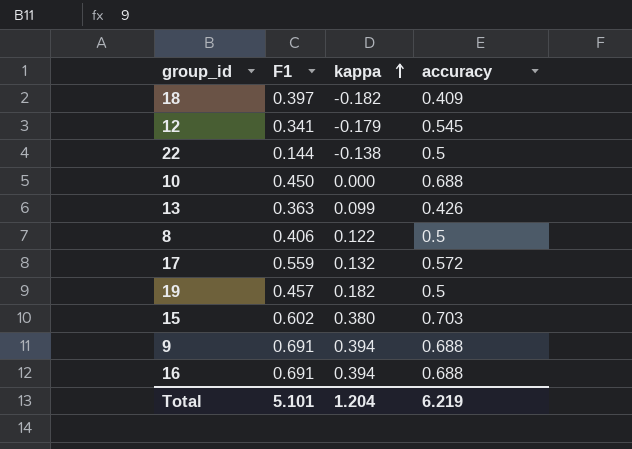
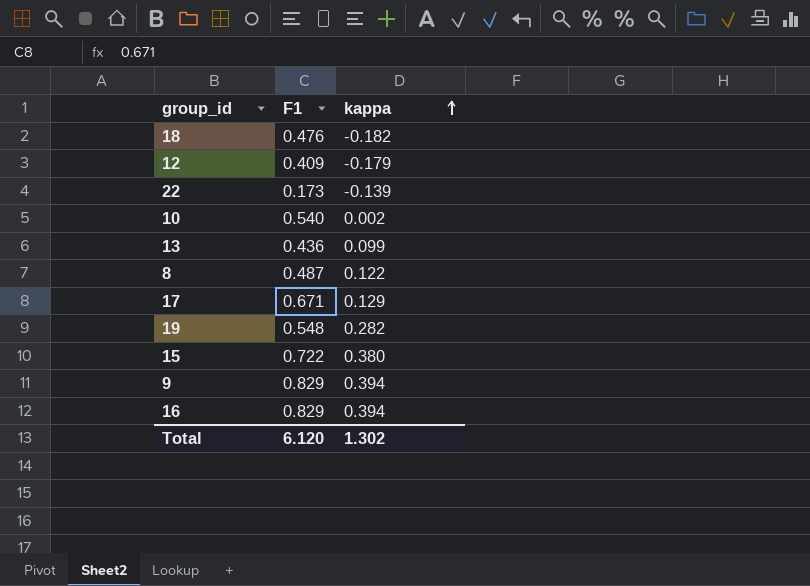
column accuracy | position: 4 -> none
18 | F1: 0.397 -> 0.476
12 | F1: 0.341 -> 0.409
22 | F1: 0.144 -> 0.173
22 | kappa: -0.138 -> -0.139
10 | F1: 0.450 -> 0.540
10 | kappa: 0.000 -> 0.002
13 | F1: 0.363 -> 0.436
8 | F1: 0.406 -> 0.487
17 | F1: 0.559 -> 0.671
17 | kappa: 0.132 -> 0.129
19 | F1: 0.457 -> 0.548
19 | kappa: 0.182 -> 0.282
15 | F1: 0.602 -> 0.722
9 | F1: 0.691 -> 0.829
16 | F1: 0.691 -> 0.829
Total | F1: 5.101 -> 6.120
Total | kappa: 1.204 -> 1.302

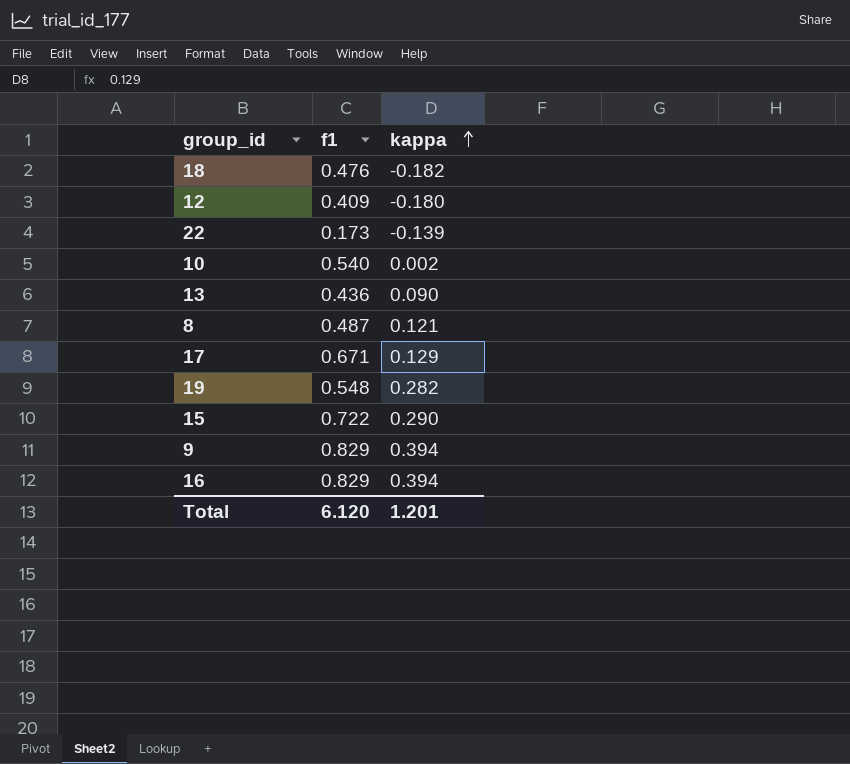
column name: F1 -> f1
12 | kappa: -0.179 -> -0.180
13 | kappa: 0.099 -> 0.090
8 | kappa: 0.122 -> 0.121
15 | kappa: 0.380 -> 0.290
Total | kappa: 1.302 -> 1.201

